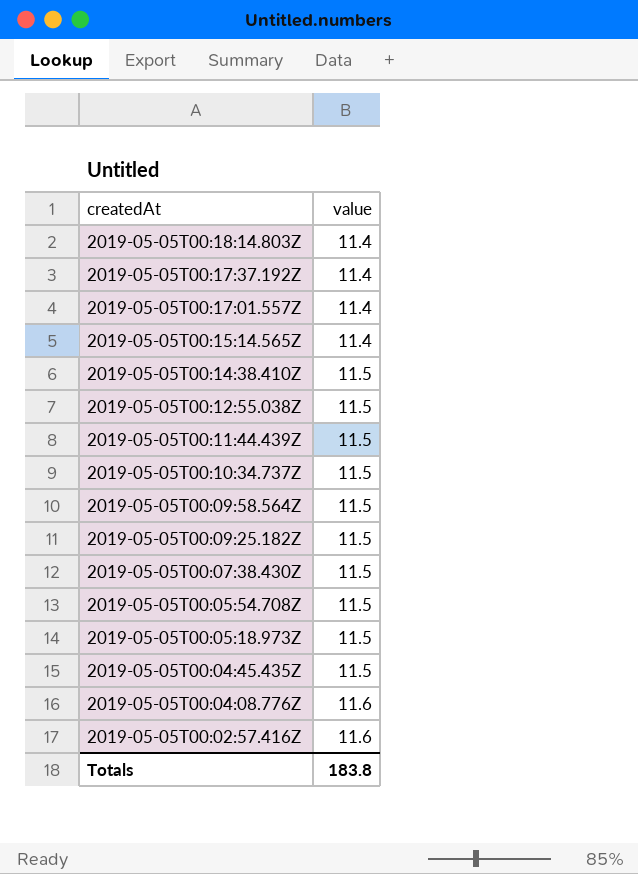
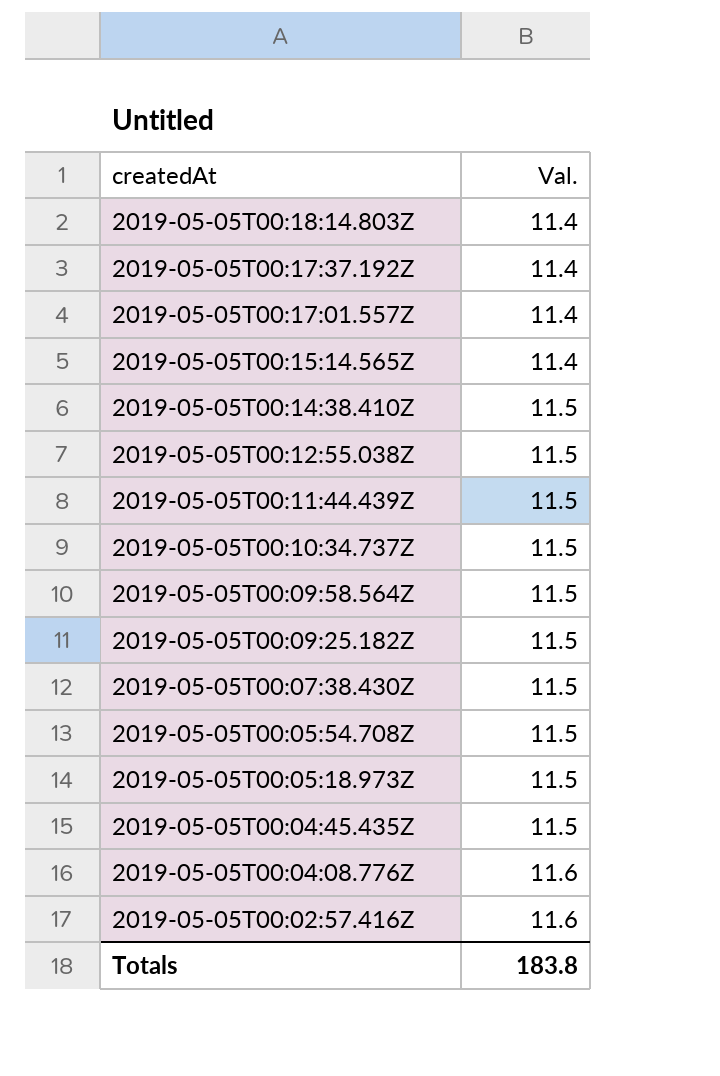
column name: value -> Val.

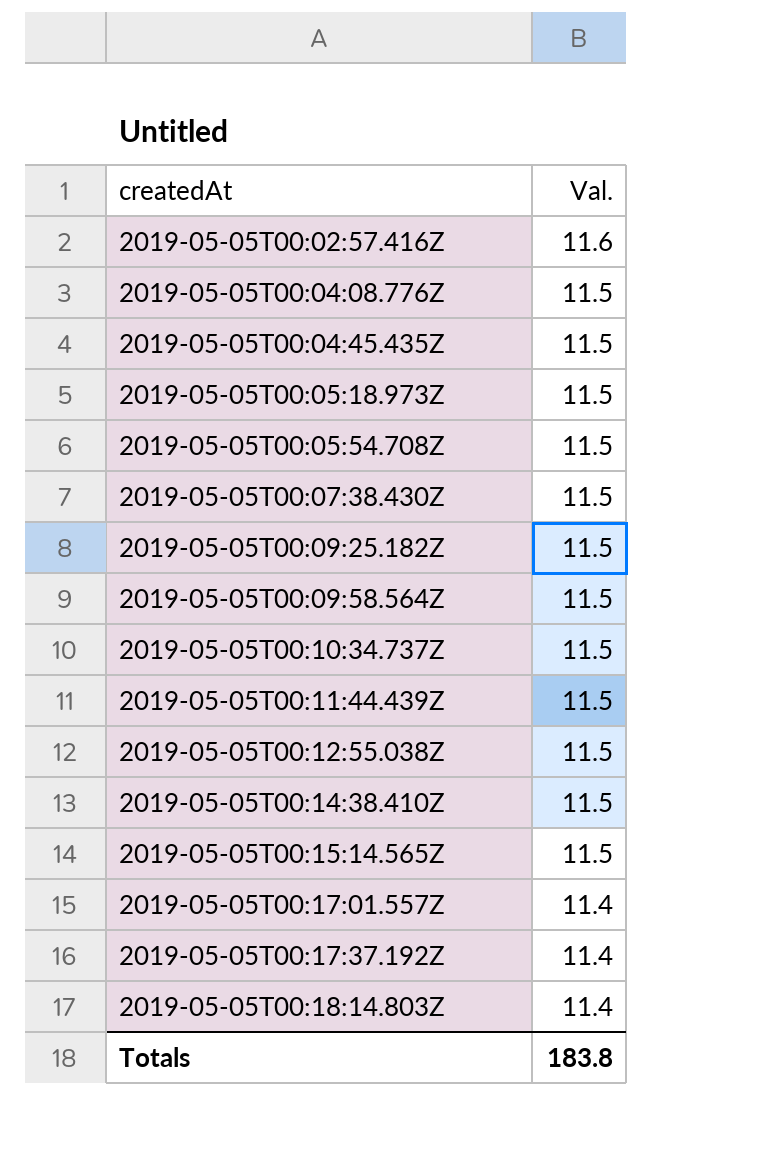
row order: createdAt descending -> createdAt ascending
2019-05-05T00:04:08.776Z | Val.: 11.6 -> 11.5
2019-05-05T00:15:14.565Z | Val.: 11.4 -> 11.5

